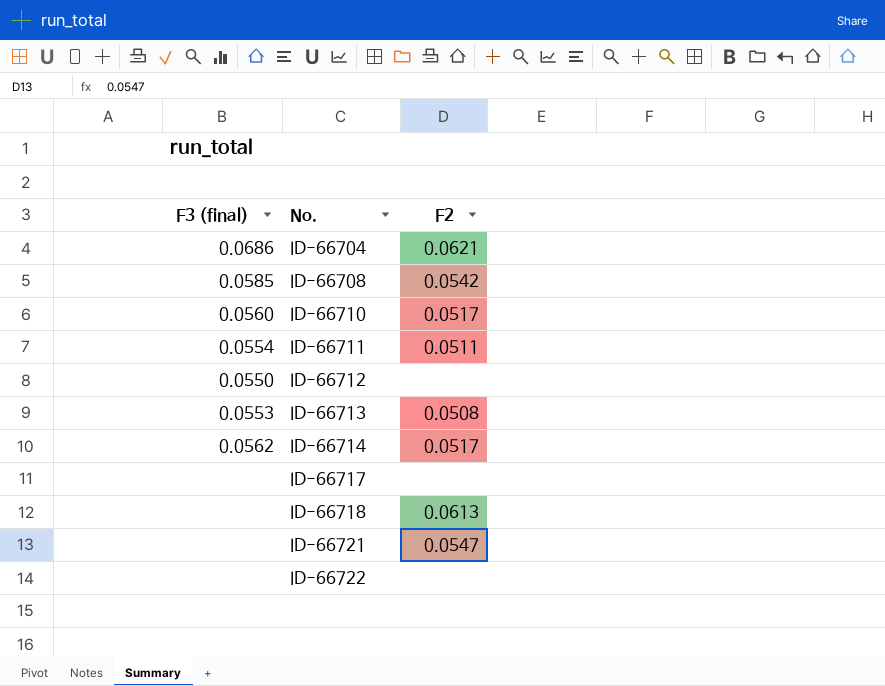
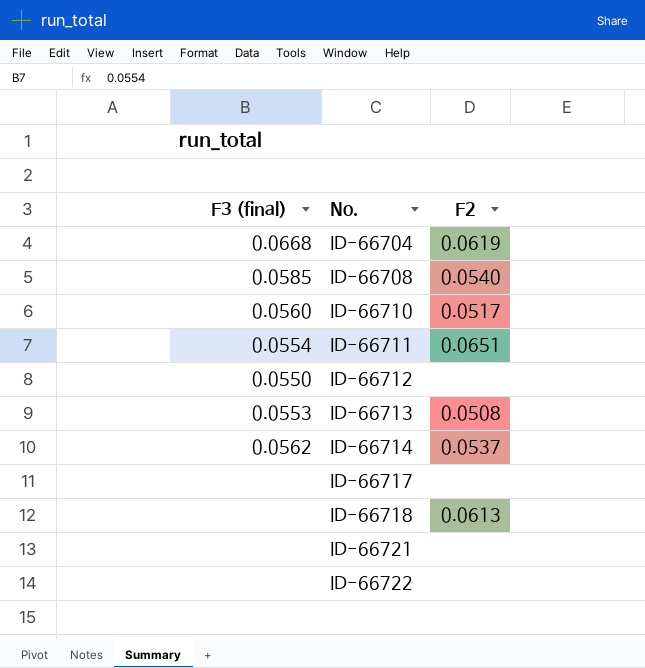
ID-66704 | F3 (final): 0.0686 -> 0.0668
ID-66704 | F2: 0.0621 -> 0.0619
ID-66708 | F2: 0.0542 -> 0.0540
ID-66711 | F2: 0.0511 -> 0.0651
ID-66714 | F2: 0.0517 -> 0.0537
ID-66721 | F2: 0.0547 -> none

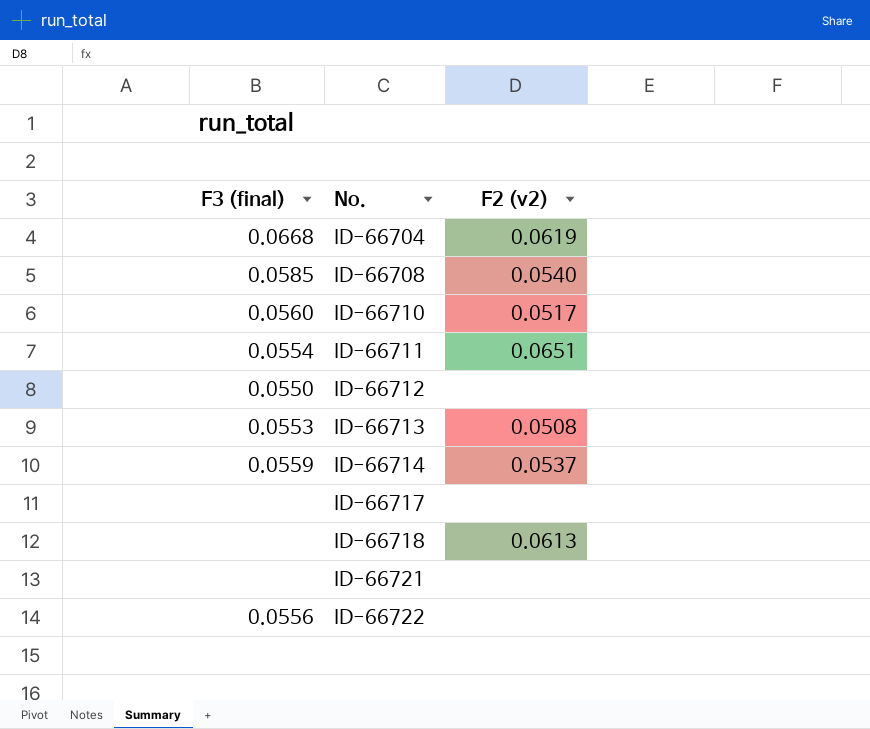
column name: F2 -> F2 (v2)
ID-66714 | F3 (final): 0.0562 -> 0.0559
ID-66722 | F3 (final): none -> 0.0556

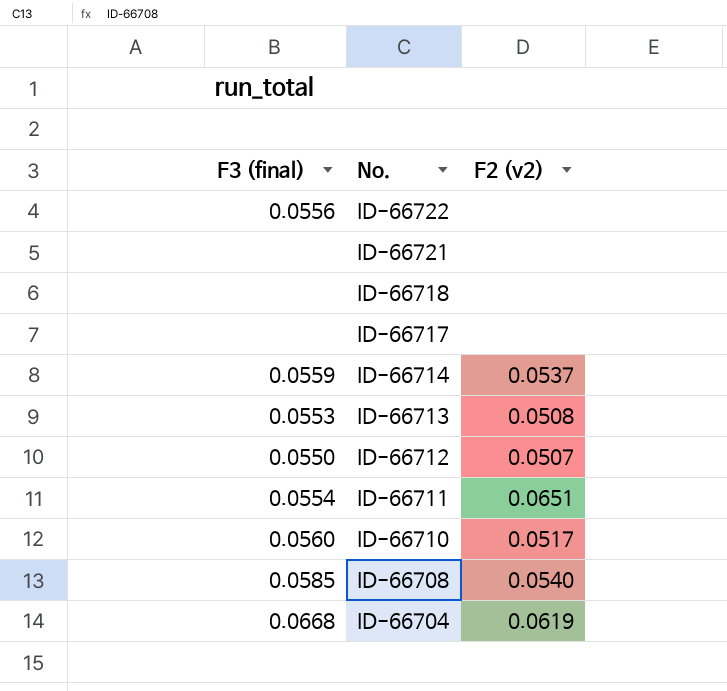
row order: No. ascending -> No. descending
ID-66718 | F2 (v2): 0.0613 -> none
ID-66712 | F2 (v2): none -> 0.0507

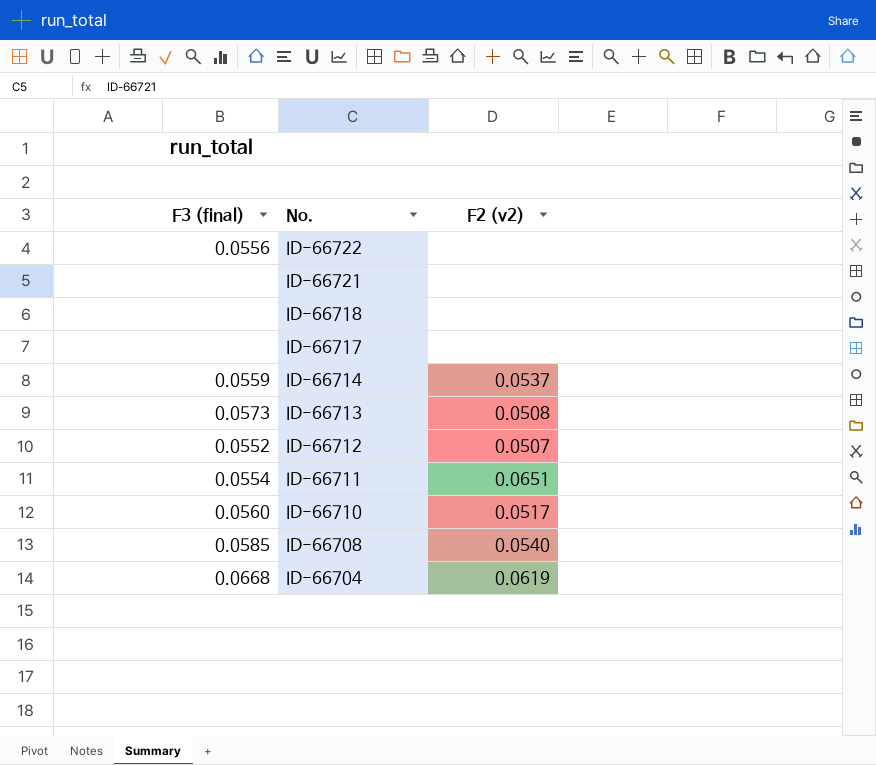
ID-66713 | F3 (final): 0.0553 -> 0.0573
ID-66712 | F3 (final): 0.0550 -> 0.0552

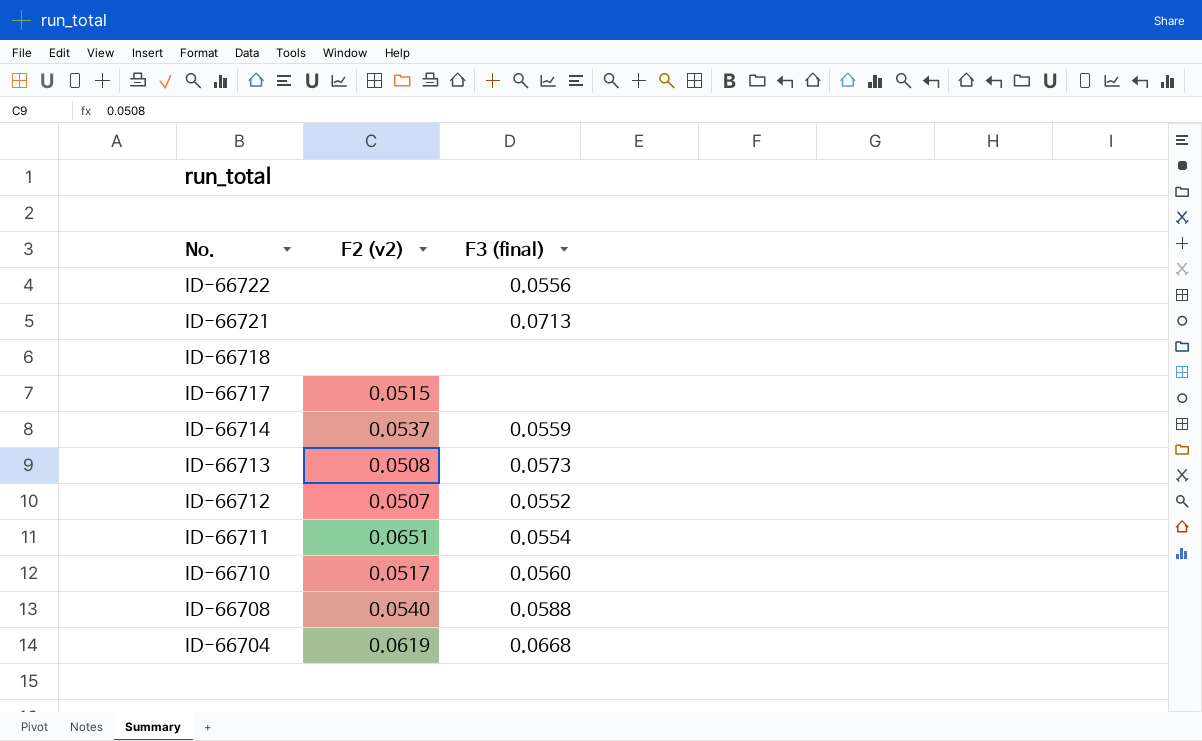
column F3 (final) | position: 1 -> 3
ID-66721 | F3 (final): none -> 0.0713
ID-66717 | F2 (v2): none -> 0.0515
ID-66708 | F3 (final): 0.0585 -> 0.0588

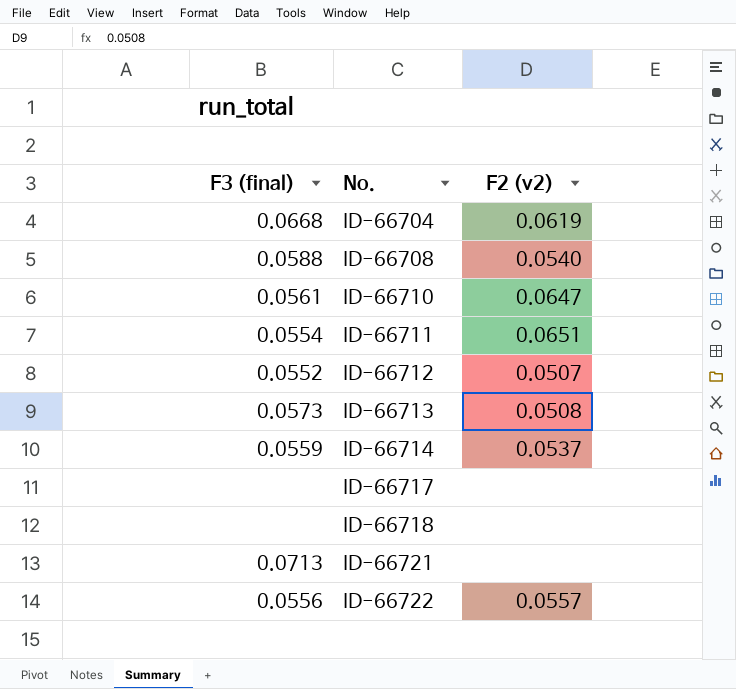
row order: No. descending -> No. ascending
column F3 (final) | position: 3 -> 1
ID-66710 | F3 (final): 0.0560 -> 0.0561
ID-66710 | F2 (v2): 0.0517 -> 0.0647
ID-66717 | F2 (v2): 0.0515 -> none
ID-66722 | F2 (v2): none -> 0.0557

